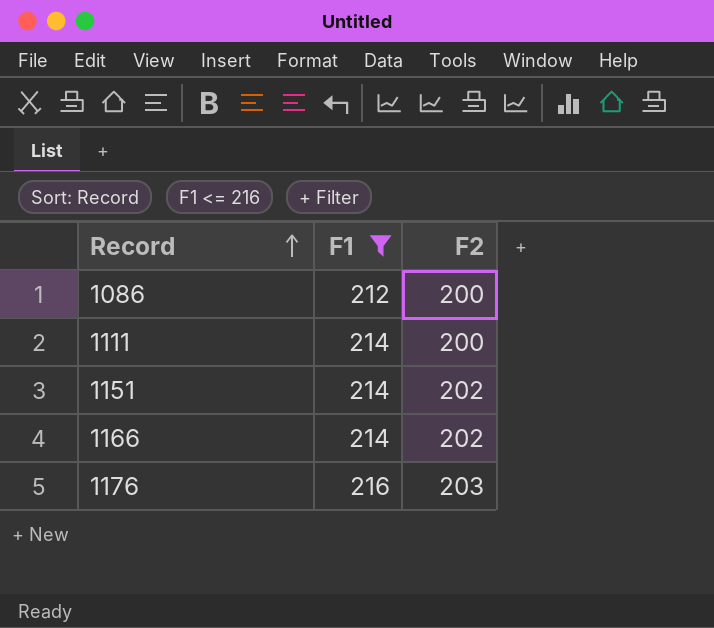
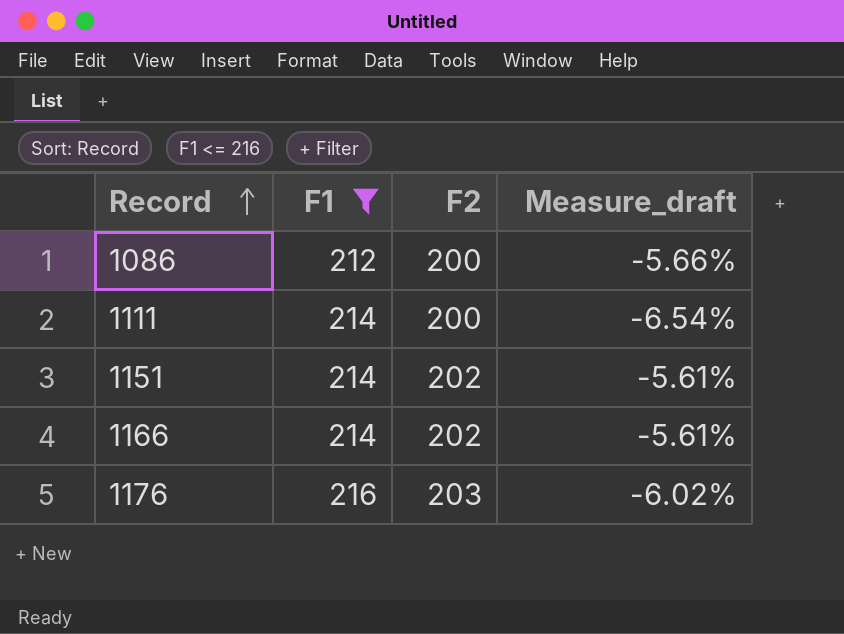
column Measure_draft | formula: none -> ([F2] - [F1]) / [F1]

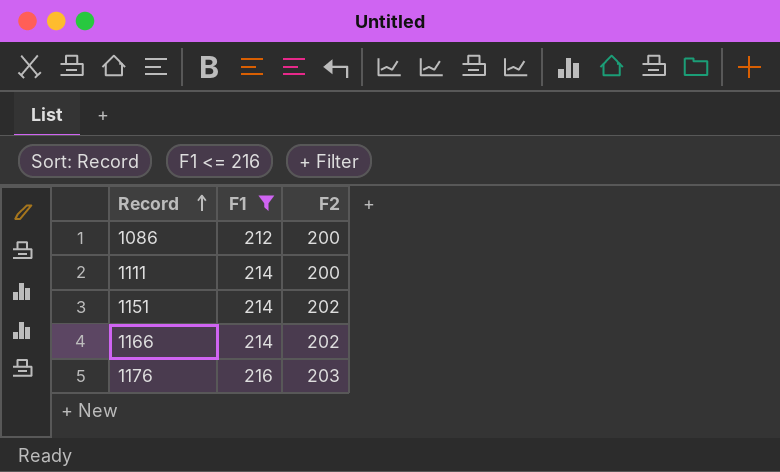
column Measure_draft | formula: ([F2] - [F1]) / [F1] -> none

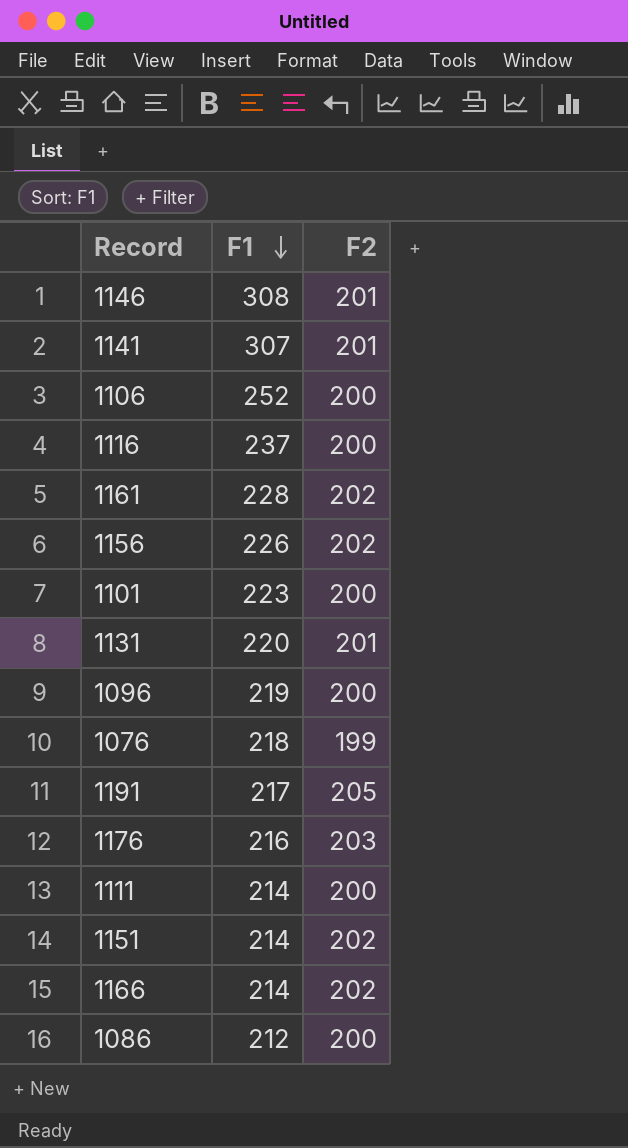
filter: F1 <= 216 -> none
row order: Record ascending -> F1 descending

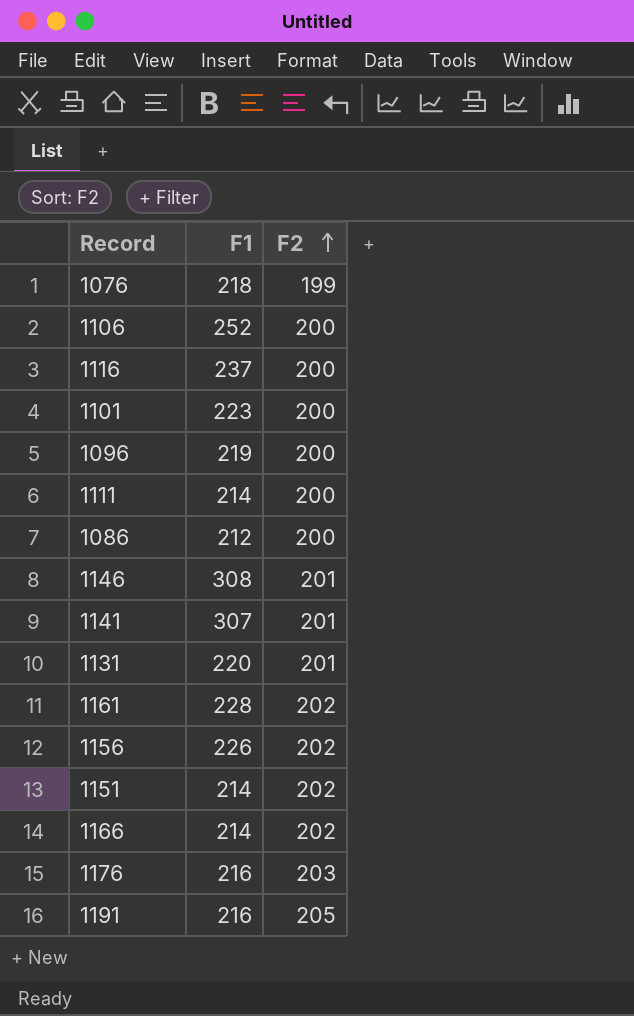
row order: F1 descending -> F2 ascending
1191 | F1: 217 -> 216

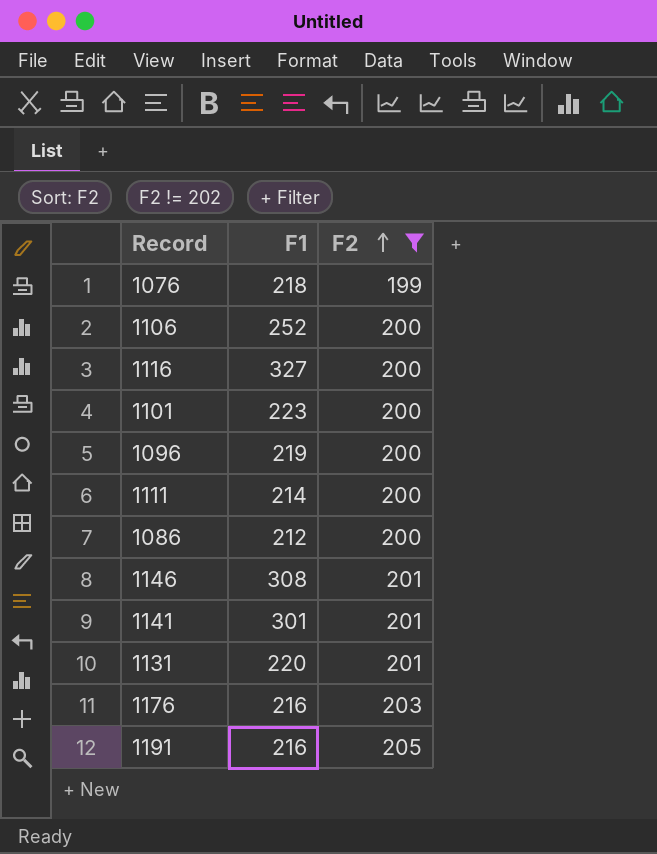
filter: none -> F2 != 202
1116 | F1: 237 -> 327
1141 | F1: 307 -> 301

